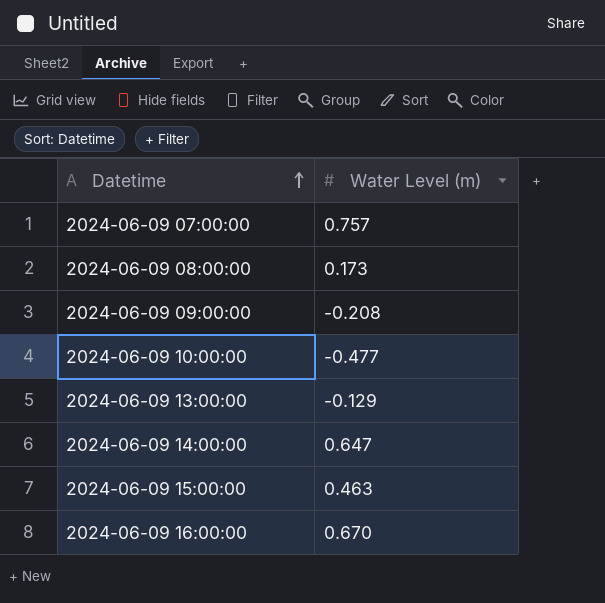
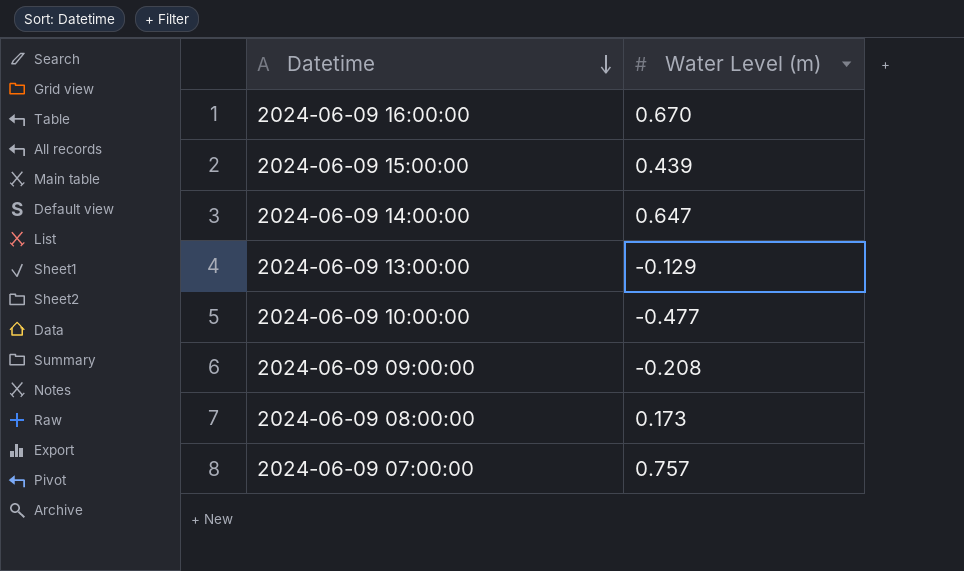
row order: Datetime ascending -> Datetime descending
2024-06-09 15:00:00 | Water Level (m): 0.463 -> 0.439

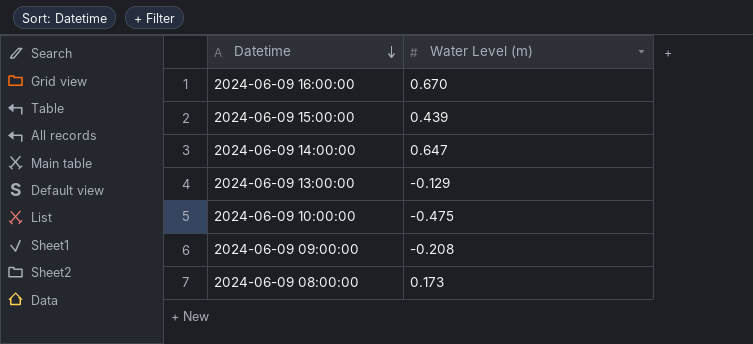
row 2024-06-09 07:00:00: 0.757 -> none
2024-06-09 10:00:00 | Water Level (m): -0.477 -> -0.475

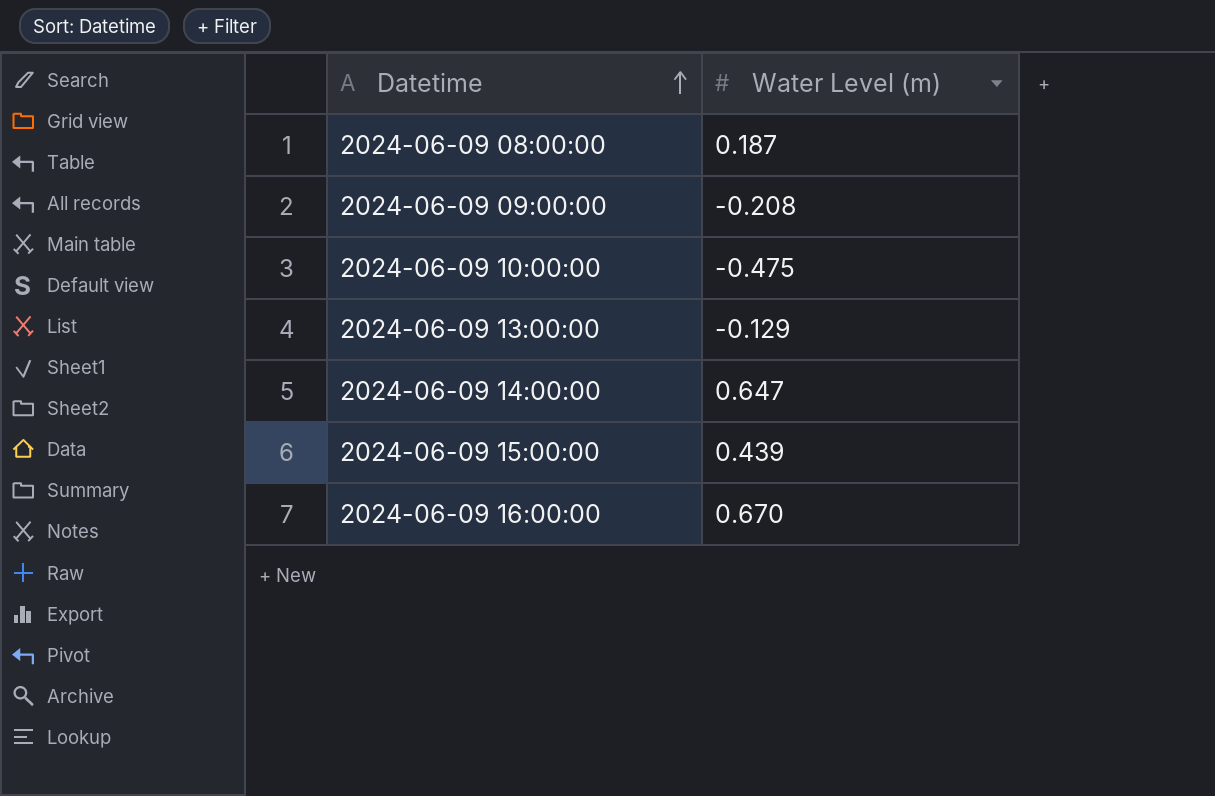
row order: Datetime descending -> Datetime ascending
2024-06-09 08:00:00 | Water Level (m): 0.173 -> 0.187

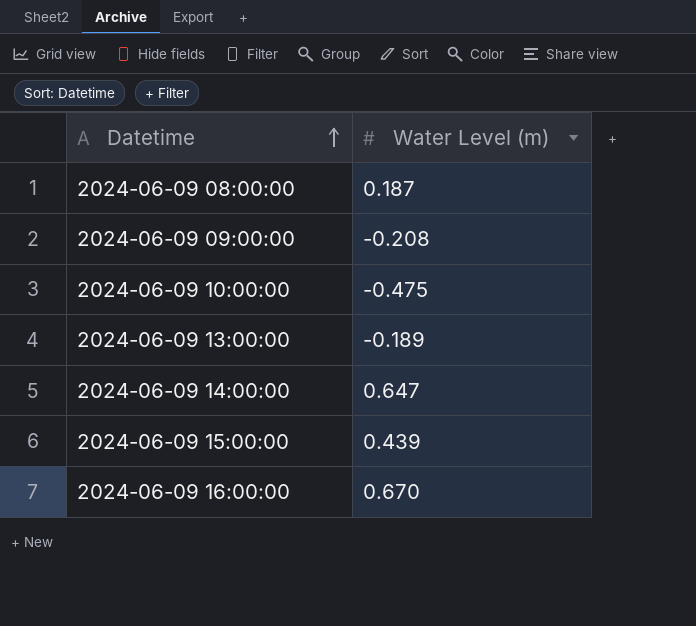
2024-06-09 13:00:00 | Water Level (m): -0.129 -> -0.189

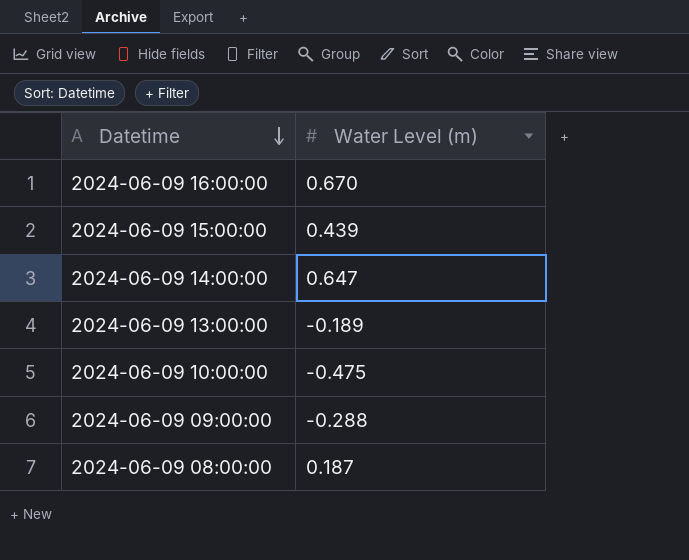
row order: Datetime ascending -> Datetime descending
2024-06-09 09:00:00 | Water Level (m): -0.208 -> -0.288

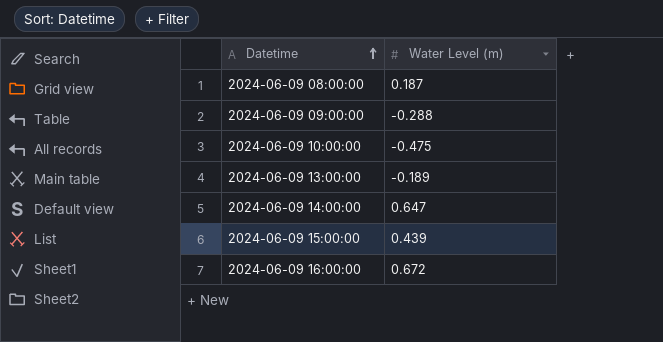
row order: Datetime descending -> Datetime ascending
2024-06-09 16:00:00 | Water Level (m): 0.670 -> 0.672

